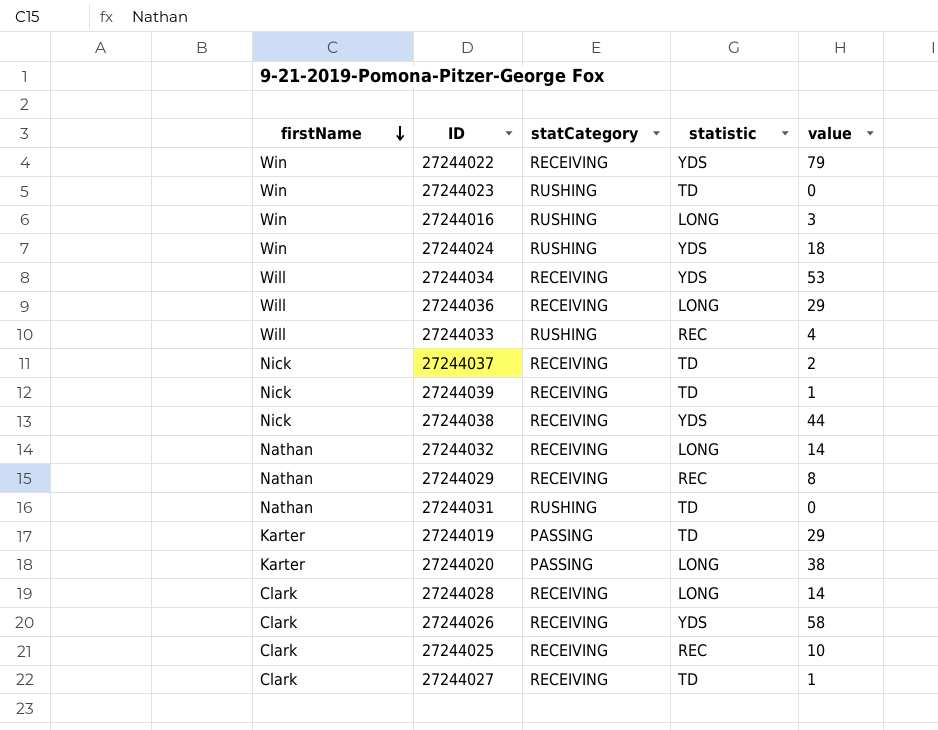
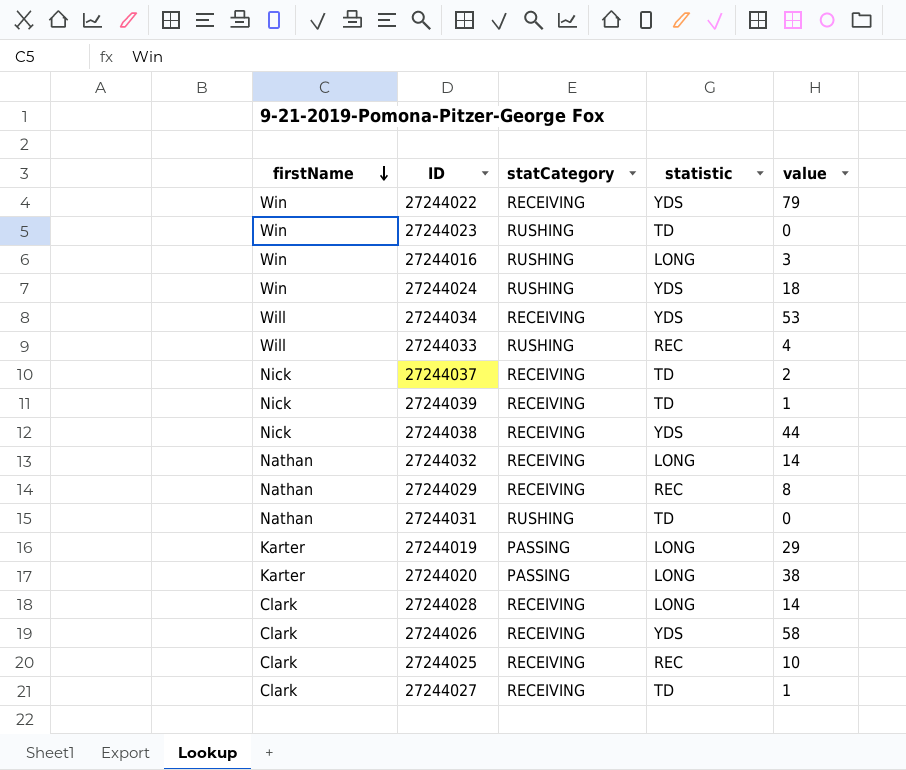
row 27244036: Will | RECEIVING | LONG | 29 -> none
27244019 | statistic: TD -> LONG

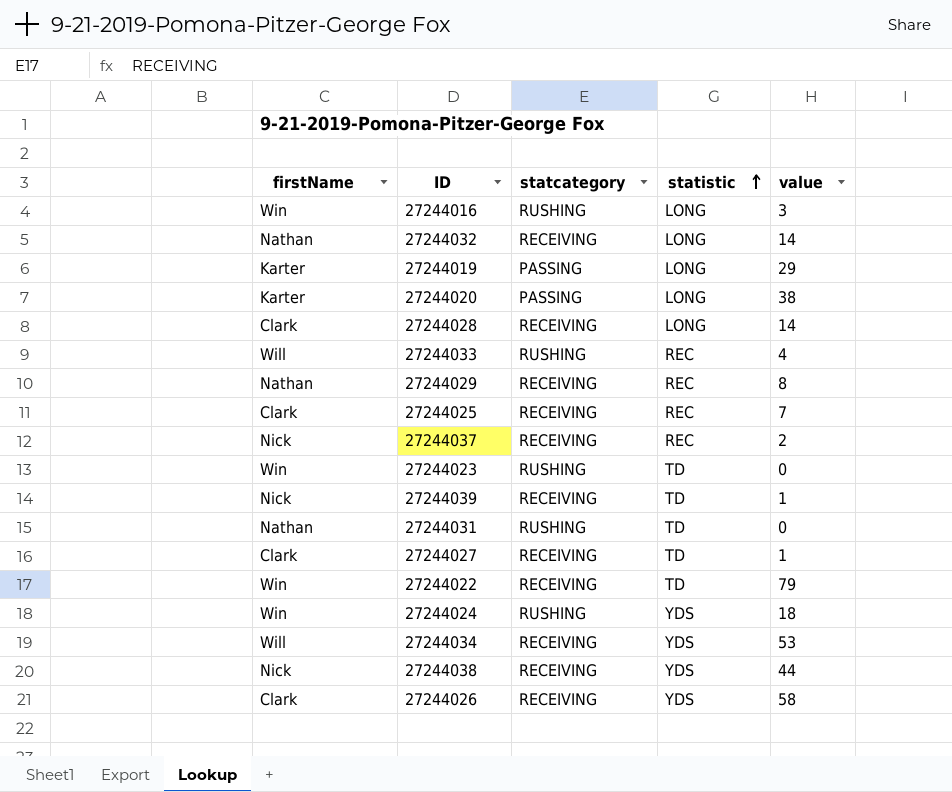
row order: firstName descending -> statistic ascending
column name: statCategory -> statcategory
27244025 | value: 10 -> 7
27244037 | statistic: TD -> REC
27244022 | statistic: YDS -> TD

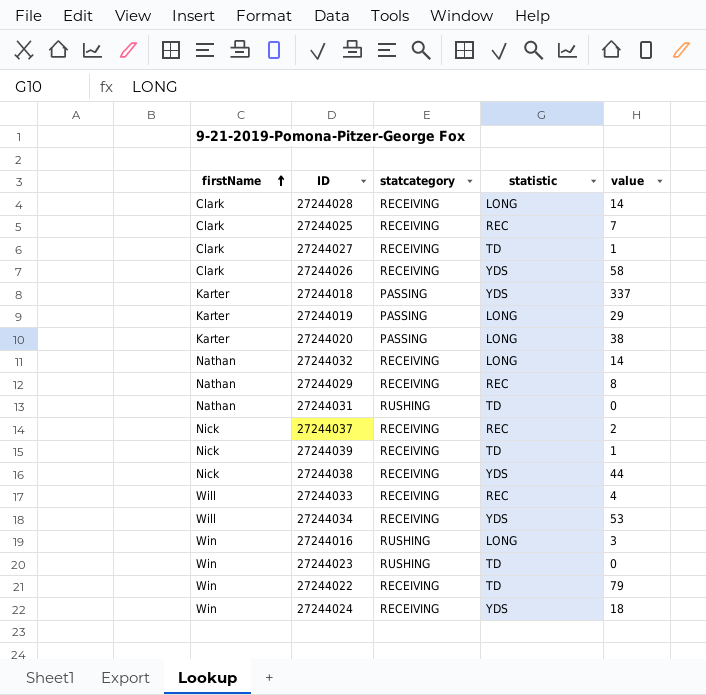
row order: statistic ascending -> firstName ascending
row 27244018: none -> Karter | PASSING | YDS | 337
27244033 | statcategory: RUSHING -> RECEIVING
27244024 | statcategory: RUSHING -> RECEIVING

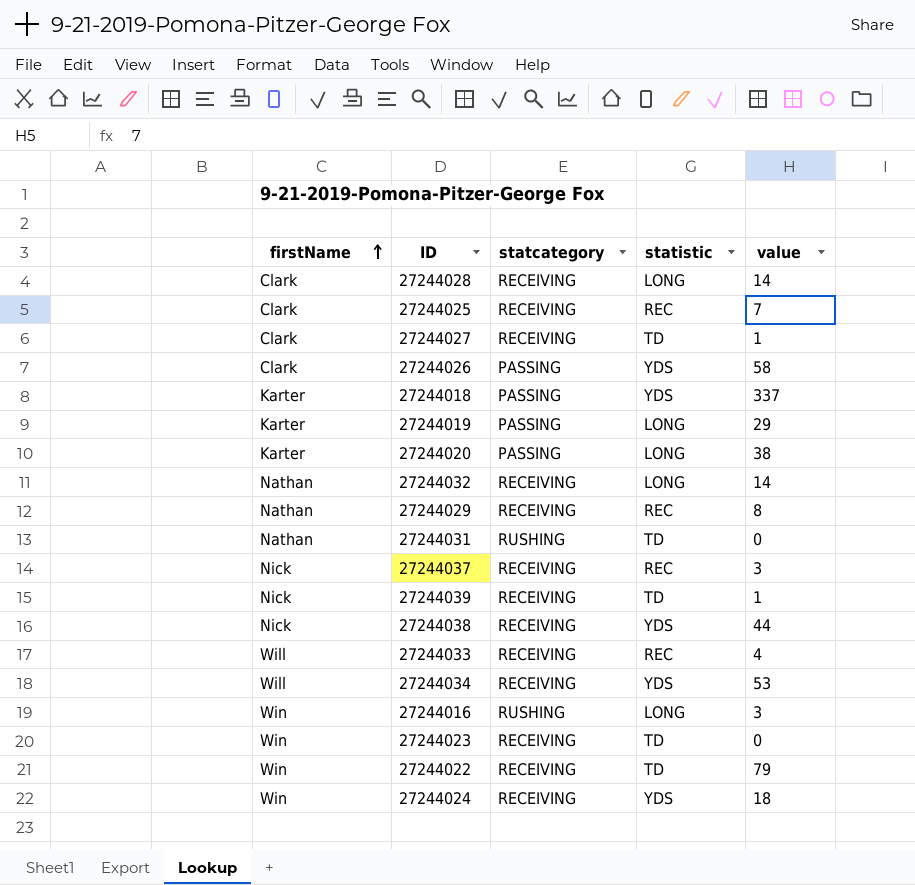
27244026 | statcategory: RECEIVING -> PASSING
27244037 | value: 2 -> 3
27244023 | statcategory: RUSHING -> RECEIVING

